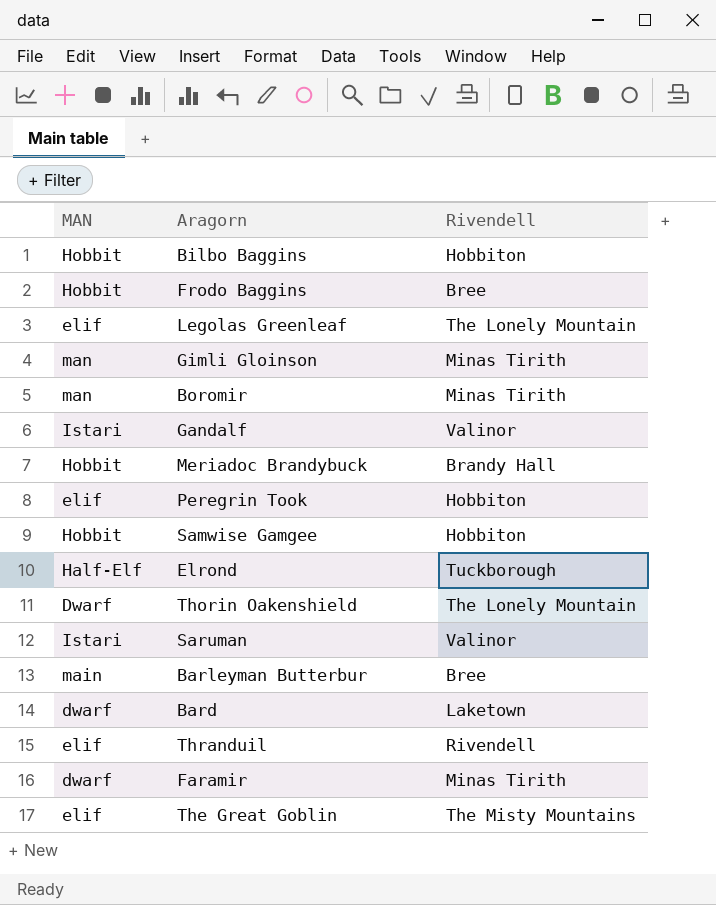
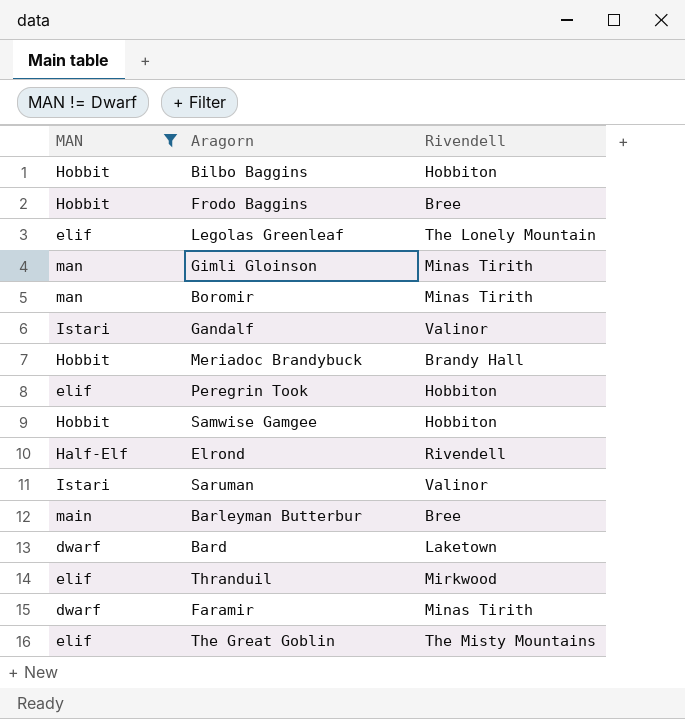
filter: none -> MAN != Dwarf
Elrond | Rivendell: Tuckborough -> Rivendell
Thranduil | Rivendell: Rivendell -> Mirkwood

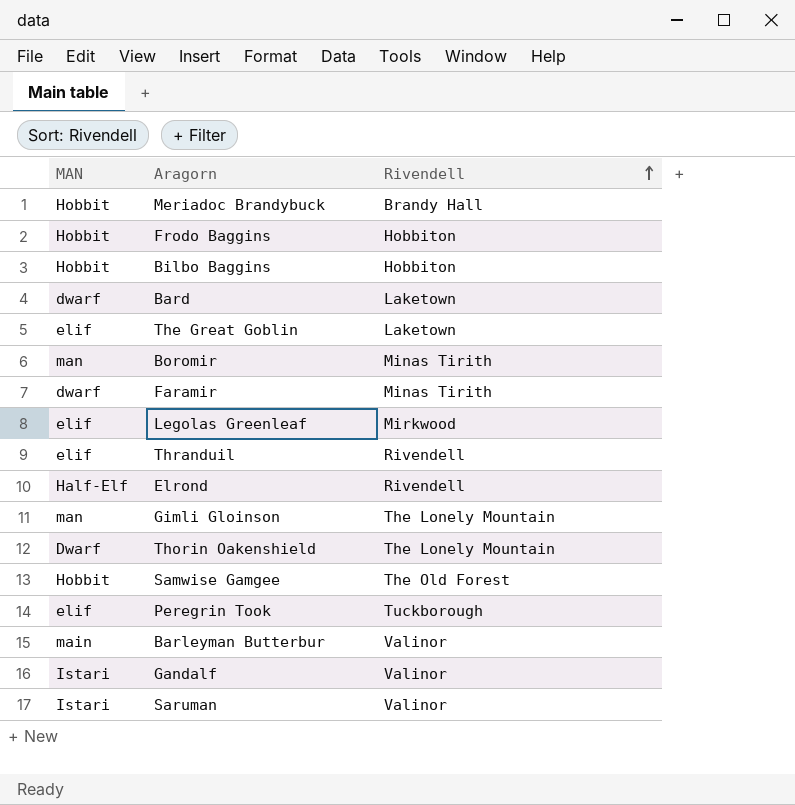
filter: MAN != Dwarf -> none
row order: none -> Rivendell ascending
Frodo Baggins | Rivendell: Bree -> Hobbiton
The Great Goblin | Rivendell: The Misty Mountains -> Laketown
Legolas Greenleaf | Rivendell: The Lonely Mountain -> Mirkwood
Thranduil | Rivendell: Mirkwood -> Rivendell
Gimli Gloinson | Rivendell: Minas Tirith -> The Lonely Mountain
Samwise Gamgee | Rivendell: Hobbiton -> The Old Forest
Peregrin Took | Rivendell: Hobbiton -> Tuckborough
Barleyman Butterbur | Rivendell: Bree -> Valinor

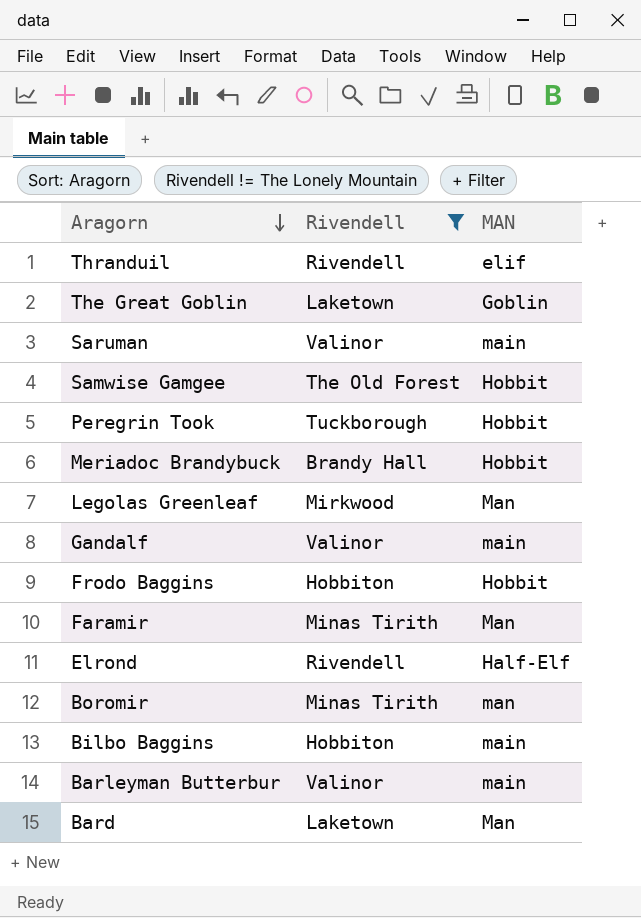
filter: none -> Rivendell != The Lonely Mountain
row order: Rivendell ascending -> Aragorn descending
column MAN | position: 1 -> 3
The Great Goblin | MAN: elif -> Goblin
Saruman | MAN: Istari -> main
Peregrin Took | MAN: elif -> Hobbit
Legolas Greenleaf | MAN: elif -> Man
Gandalf | MAN: Istari -> main
Faramir | MAN: dwarf -> Man
Bilbo Baggins | MAN: Hobbit -> main
Bard | MAN: dwarf -> Man

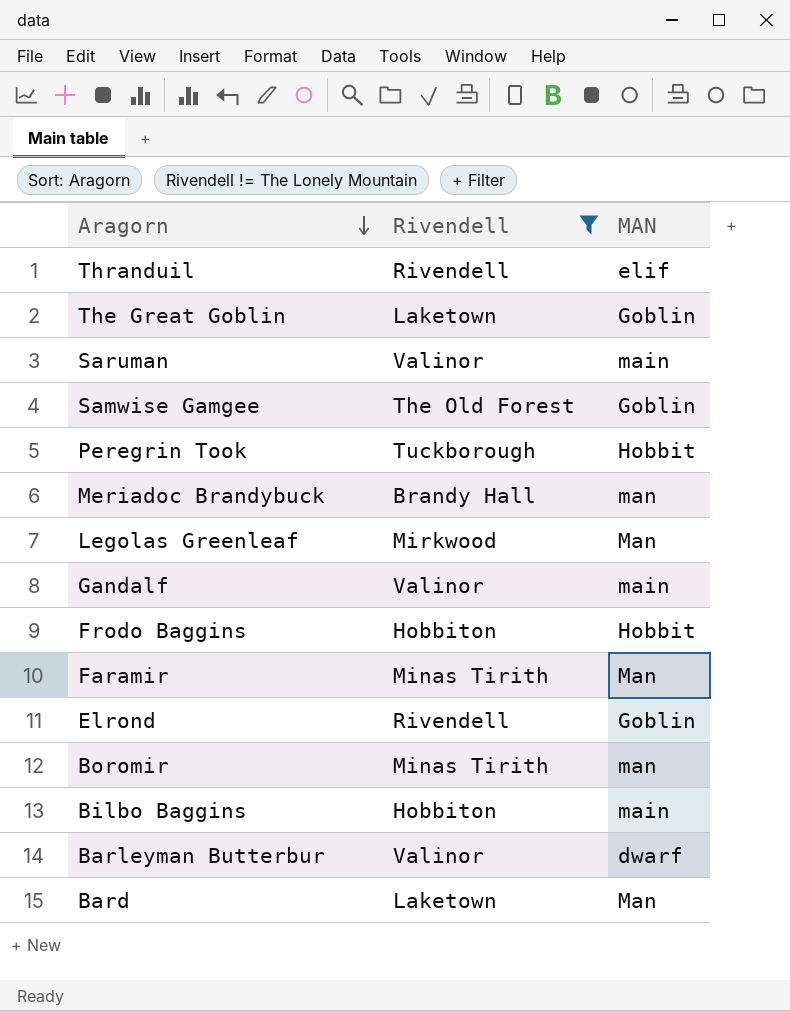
Samwise Gamgee | MAN: Hobbit -> Goblin
Meriadoc Brandybuck | MAN: Hobbit -> man
Elrond | MAN: Half-Elf -> Goblin
Barleyman Butterbur | MAN: main -> dwarf

